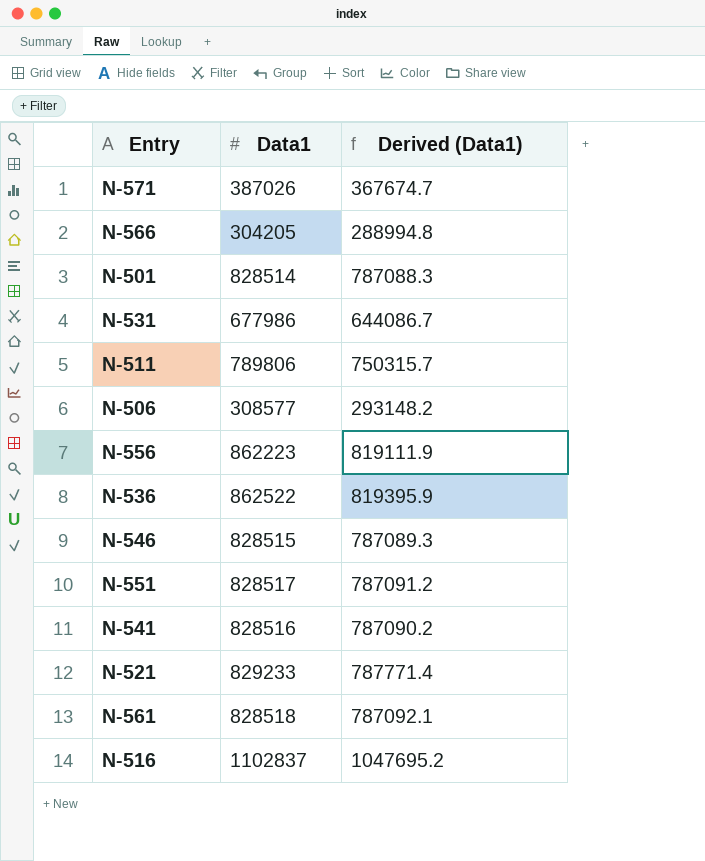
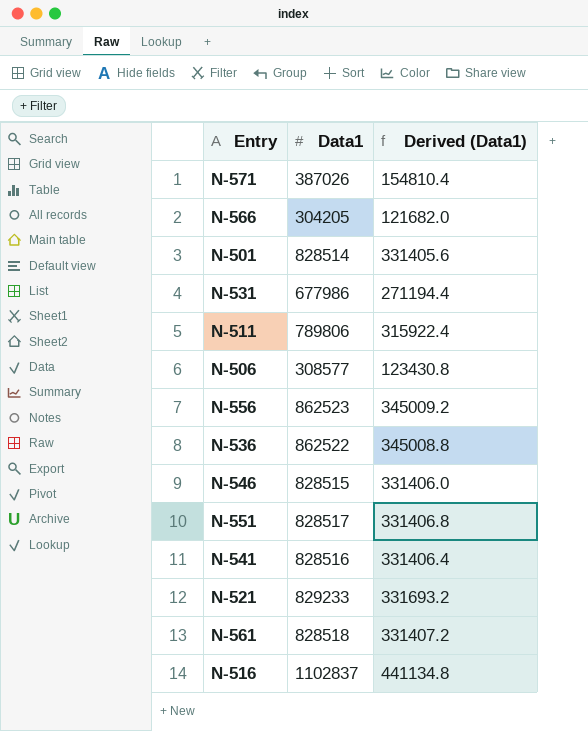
column Derived (Data1) | formula: [Data1] * 0.95 -> [Data1] * 0.4
N-556 | Data1: 862223 -> 862523

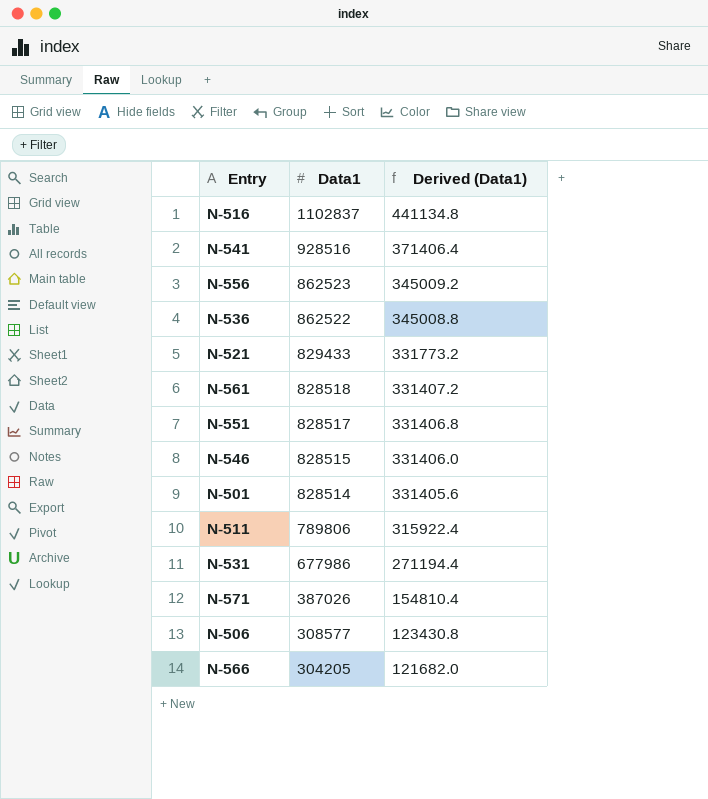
row order: none -> Data1 descending
N-541 | Data1: 828516 -> 928516
N-541 | Derived (Data1): 331406.4 -> 371406.4
N-521 | Data1: 829233 -> 829433
N-521 | Derived (Data1): 331693.2 -> 331773.2

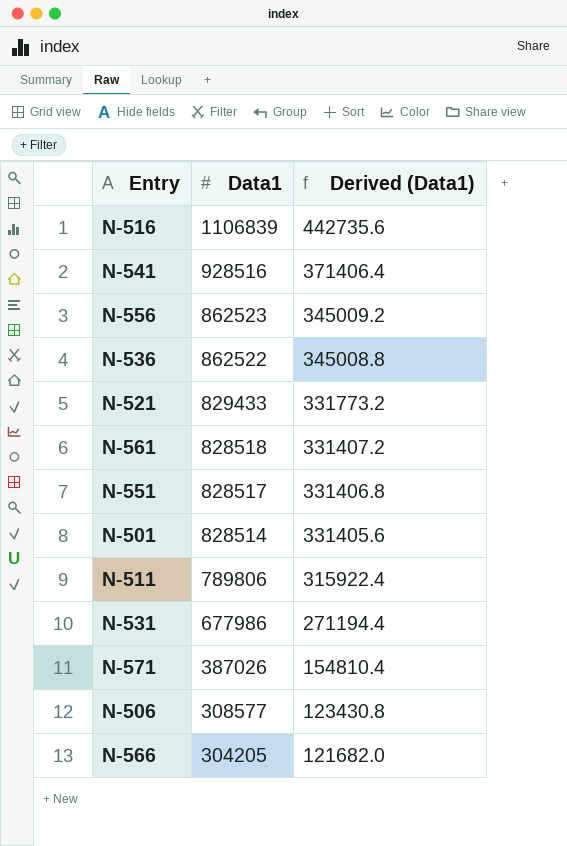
row N-546: 828515 | 331406.0 -> none
N-516 | Data1: 1102837 -> 1106839
N-516 | Derived (Data1): 441134.8 -> 442735.6

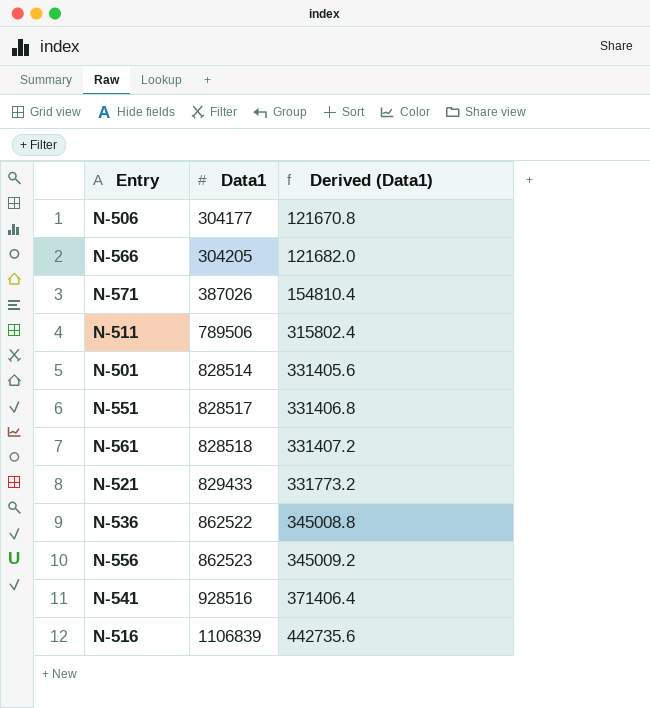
row order: Data1 descending -> Data1 ascending
row N-531: 677986 | 271194.4 -> none
N-506 | Data1: 308577 -> 304177
N-506 | Derived (Data1): 123430.8 -> 121670.8
N-511 | Data1: 789806 -> 789506
N-511 | Derived (Data1): 315922.4 -> 315802.4

